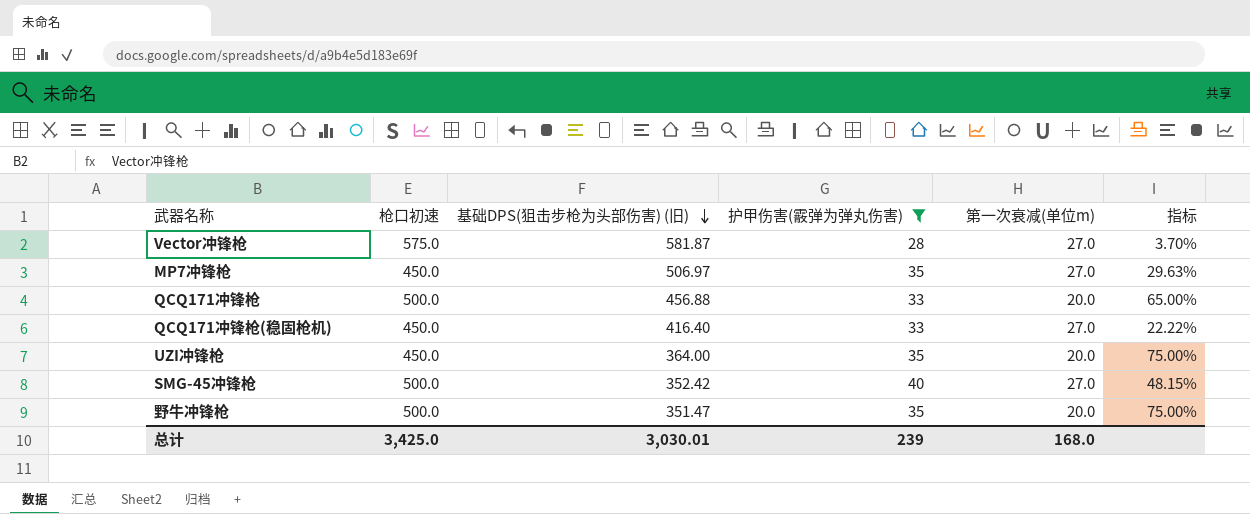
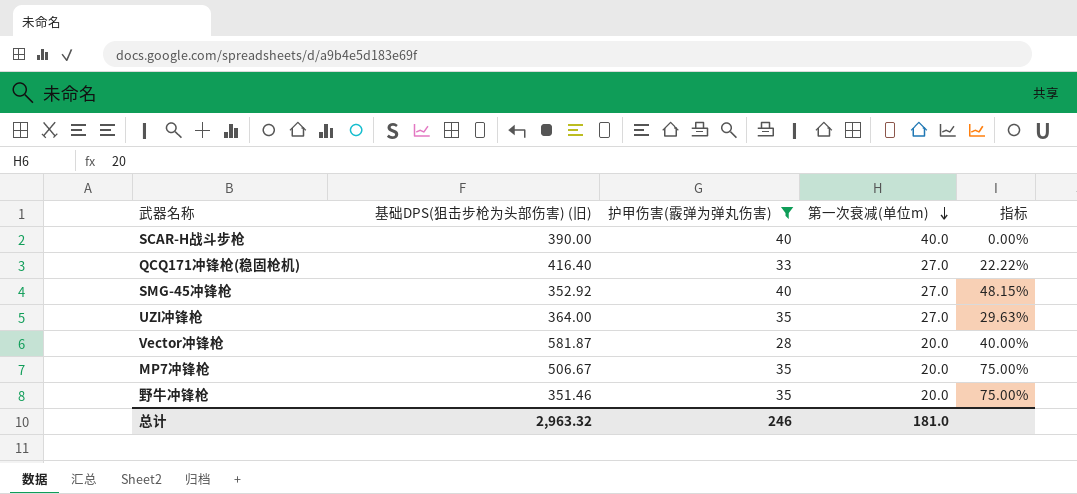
row order: 基础DPS(狙击步枪为头部伤害) (旧) descending -> 第一次衰减(单位m) descending
column 枪口初速 | position: 2 -> none
row QCQ171冲锋枪: 500.0 | 456.88 | 33 | 20.0 | 65.00% -> none
row SCAR-H战斗步枪: none -> 390.00 | 40 | 40.0 | 0.00%
SMG-45冲锋枪 | 基础DPS(狙击步枪为头部伤害) (旧): 352.42 -> 352.92
UZI冲锋枪 | 第一次衰减(单位m): 20.0 -> 27.0
UZI冲锋枪 | 指标: 75.00% -> 29.63%
Vector冲锋枪 | 第一次衰减(单位m): 27.0 -> 20.0
Vector冲锋枪 | 指标: 3.70% -> 40.00%
MP7冲锋枪 | 基础DPS(狙击步枪为头部伤害) (旧): 506.97 -> 506.67
MP7冲锋枪 | 第一次衰减(单位m): 27.0 -> 20.0
MP7冲锋枪 | 指标: 29.63% -> 75.00%
野牛冲锋枪 | 基础DPS(狙击步枪为头部伤害) (旧): 351.47 -> 351.46
总计 | 基础DPS(狙击步枪为头部伤害) (旧): 3,030.01 -> 2,963.32
总计 | 护甲伤害(霰弹为弹丸伤害): 239 -> 246
总计 | 第一次衰减(单位m): 168.0 -> 181.0

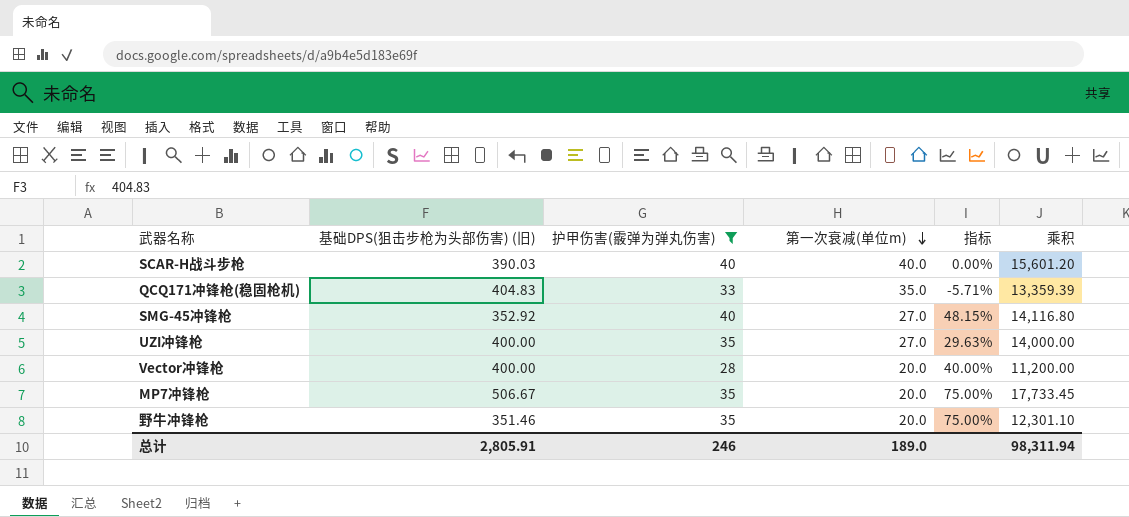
column 乘积 | formula: none -> [基础DPS(狙击步枪为头部伤害) (旧)] * [护甲伤害(霰弹为弹丸伤害)]
SCAR-H战斗步枪 | 基础DPS(狙击步枪为头部伤害) (旧): 390.00 -> 390.03
QCQ171冲锋枪(稳固枪机) | 基础DPS(狙击步枪为头部伤害) (旧): 416.40 -> 404.83
QCQ171冲锋枪(稳固枪机) | 第一次衰减(单位m): 27.0 -> 35.0
QCQ171冲锋枪(稳固枪机) | 指标: 22.22% -> -5.71%
UZI冲锋枪 | 基础DPS(狙击步枪为头部伤害) (旧): 364.00 -> 400.00
Vector冲锋枪 | 基础DPS(狙击步枪为头部伤害) (旧): 581.87 -> 400.00
总计 | 基础DPS(狙击步枪为头部伤害) (旧): 2,963.32 -> 2,805.91
总计 | 第一次衰减(单位m): 181.0 -> 189.0

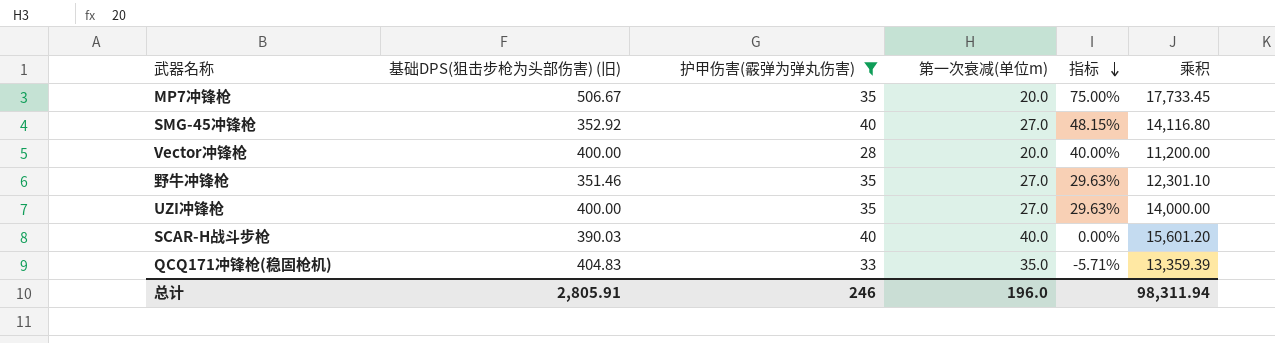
row order: 第一次衰减(单位m) descending -> 指标 descending
野牛冲锋枪 | 第一次衰减(单位m): 20.0 -> 27.0
野牛冲锋枪 | 指标: 75.00% -> 29.63%
总计 | 第一次衰减(单位m): 189.0 -> 196.0

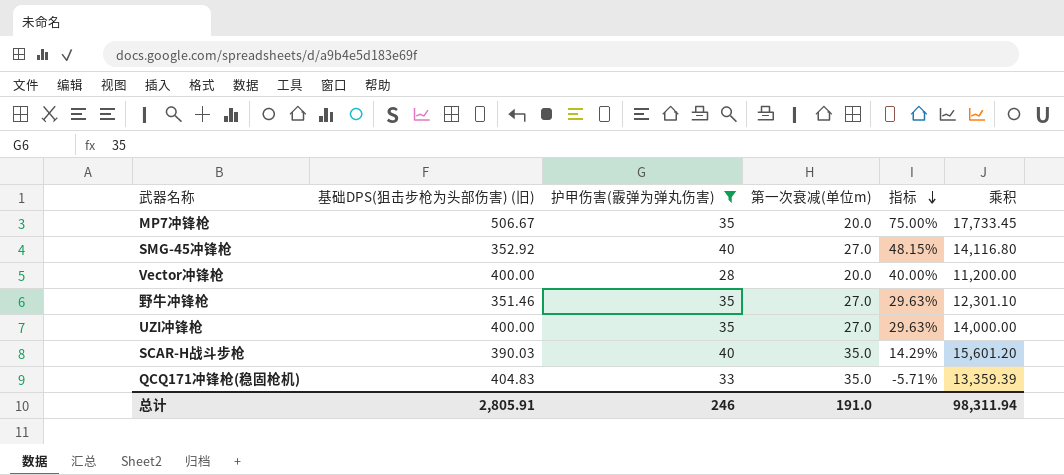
SCAR-H战斗步枪 | 第一次衰减(单位m): 40.0 -> 35.0
SCAR-H战斗步枪 | 指标: 0.00% -> 14.29%
总计 | 第一次衰减(单位m): 196.0 -> 191.0

